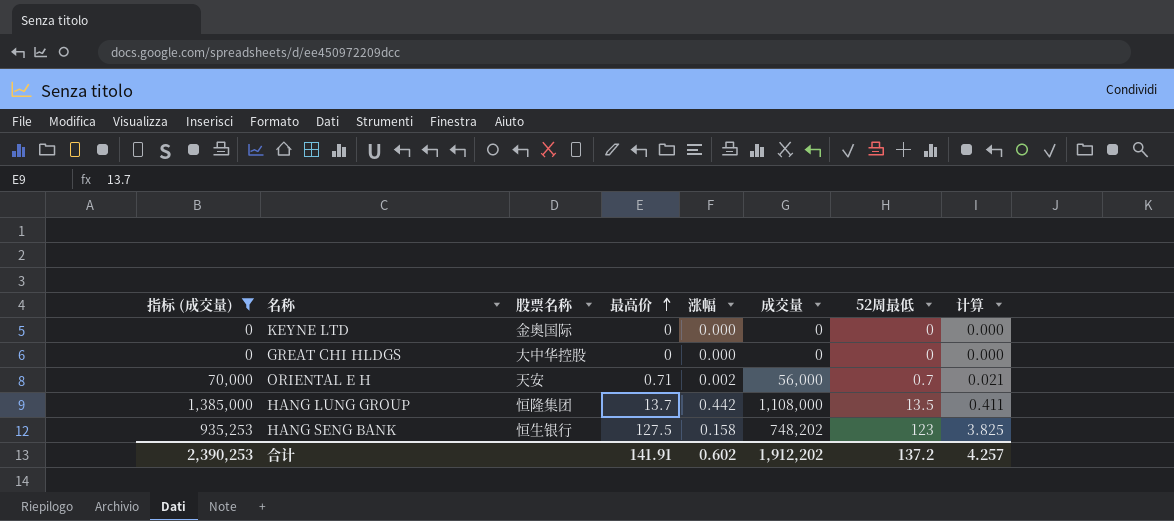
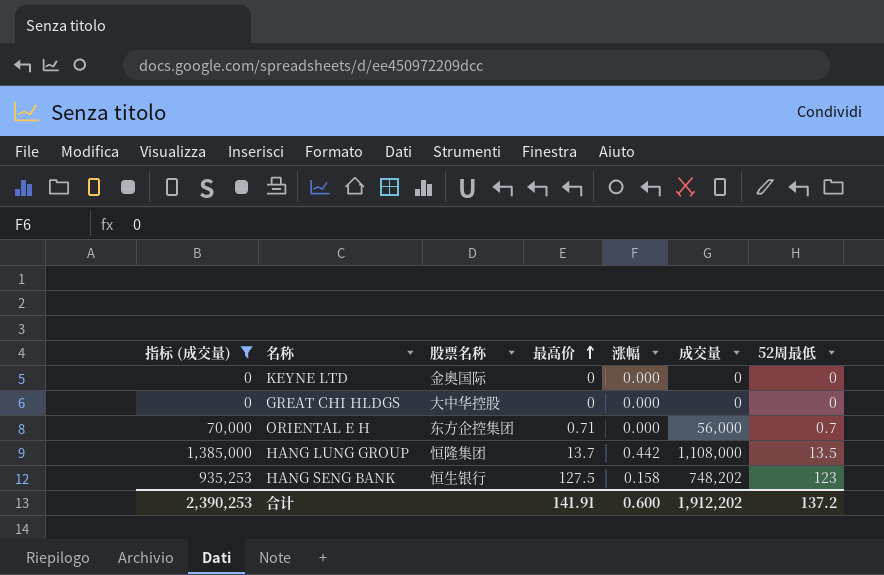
column 计算 | formula: [最高价] * 0.03 -> none
ORIENTAL E H | 股票名称: 天安 -> 东方企控集团
ORIENTAL E H | 涨幅: 0.002 -> 0.000
合计 | 涨幅: 0.602 -> 0.600

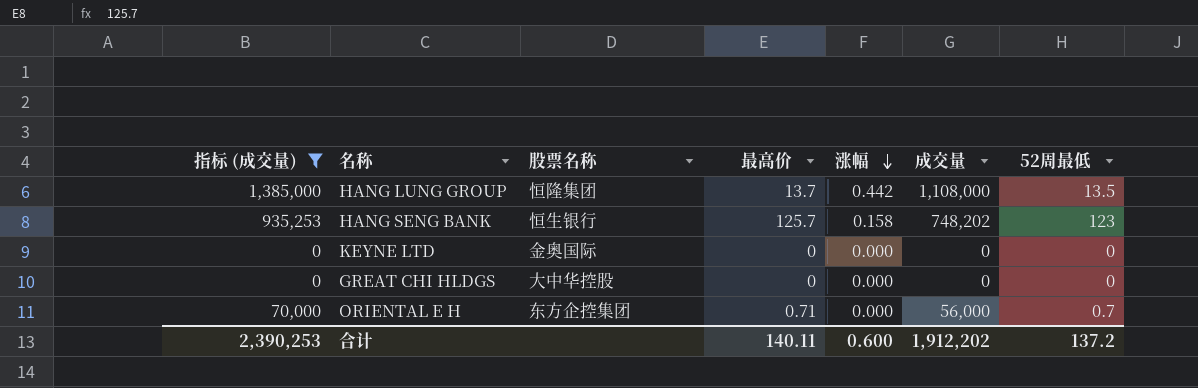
row order: 最高价 ascending -> 涨幅 descending
HANG SENG BANK | 最高价: 127.5 -> 125.7
合计 | 最高价: 141.91 -> 140.11

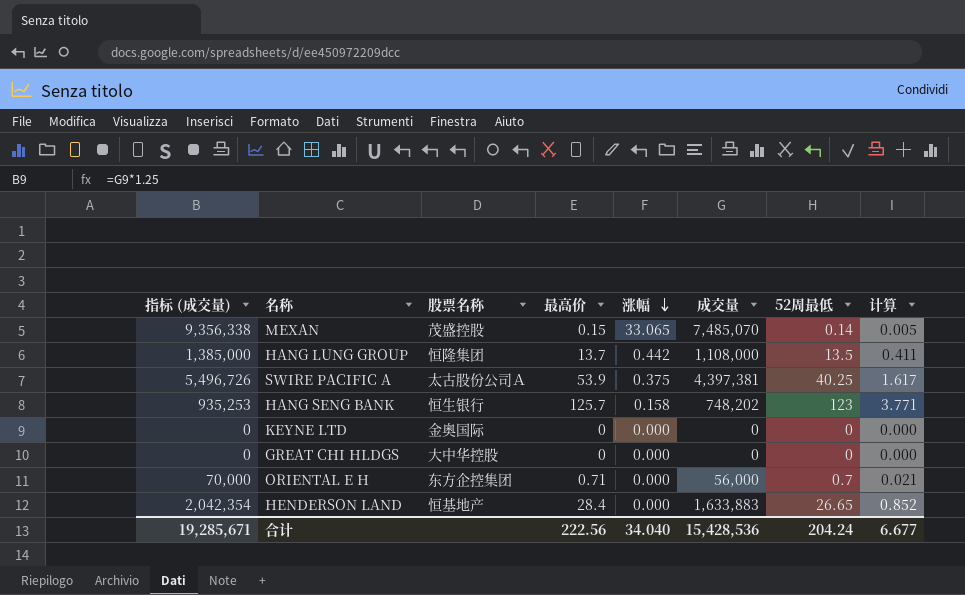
filter: 指标 (成交量) <= 1,385,000 -> none
column 计算 | formula: none -> [最高价] * 0.03
合计 | 指标 (成交量): 2,390,253 -> 19,285,671
合计 | 最高价: 140.11 -> 222.56
合计 | 涨幅: 0.600 -> 34.040
合计 | 成交量: 1,912,202 -> 15,428,536
合计 | 52周最低: 137.2 -> 204.24

